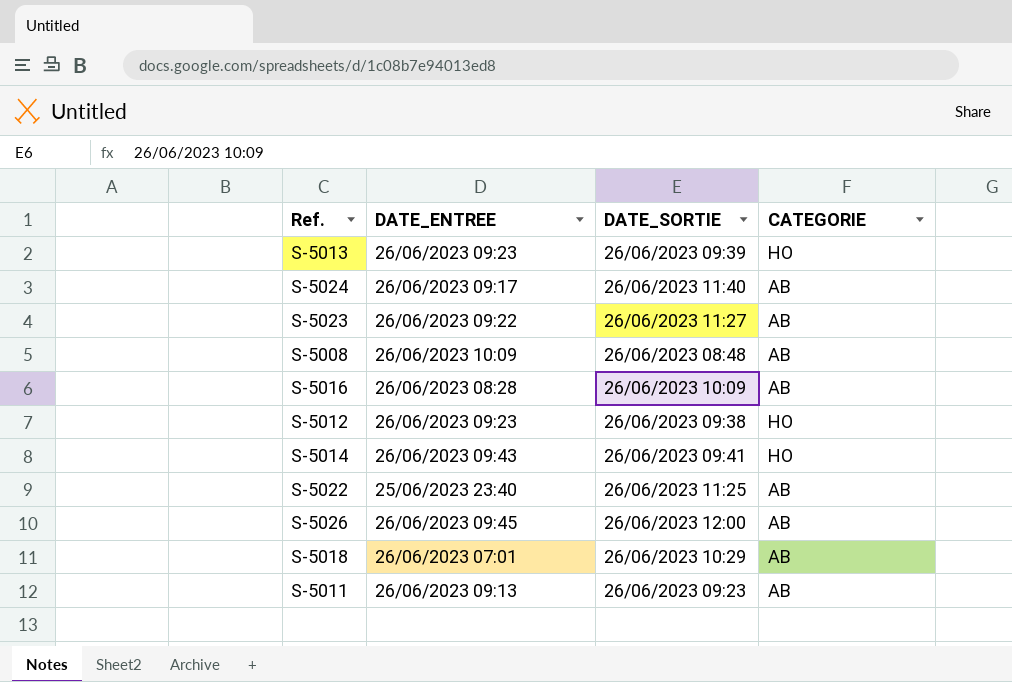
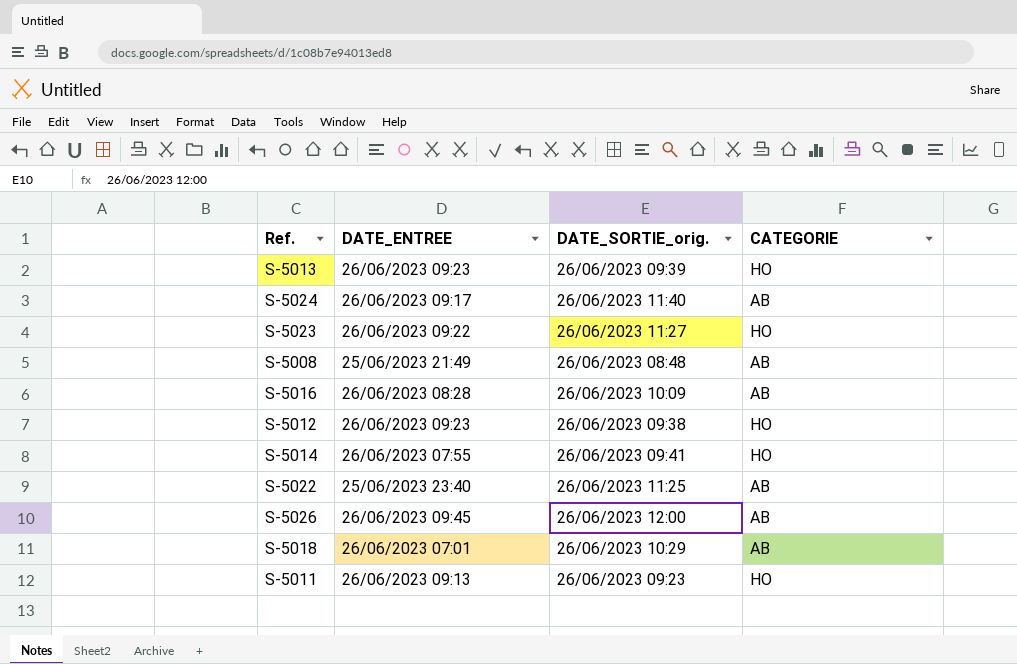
column name: DATE_SORTIE -> DATE_SORTIE_orig.
S-5023 | CATEGORIE: AB -> HO
S-5008 | DATE_ENTREE: 26/06/2023 10:09 -> 25/06/2023 21:49
S-5014 | DATE_ENTREE: 26/06/2023 09:43 -> 26/06/2023 07:55
S-5011 | CATEGORIE: AB -> HO

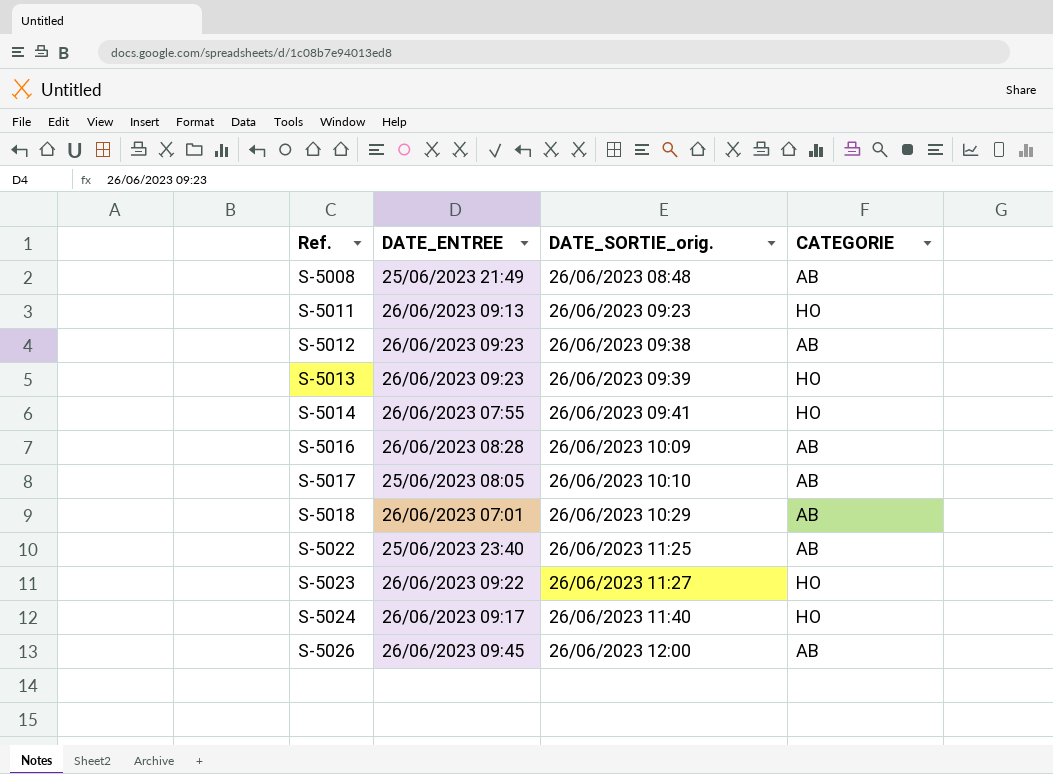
row order: none -> Ref. ascending
S-5012 | CATEGORIE: HO -> AB
row S-5017: none -> 25/06/2023 08:05 | 26/06/2023 10:10 | AB
S-5024 | CATEGORIE: AB -> HO

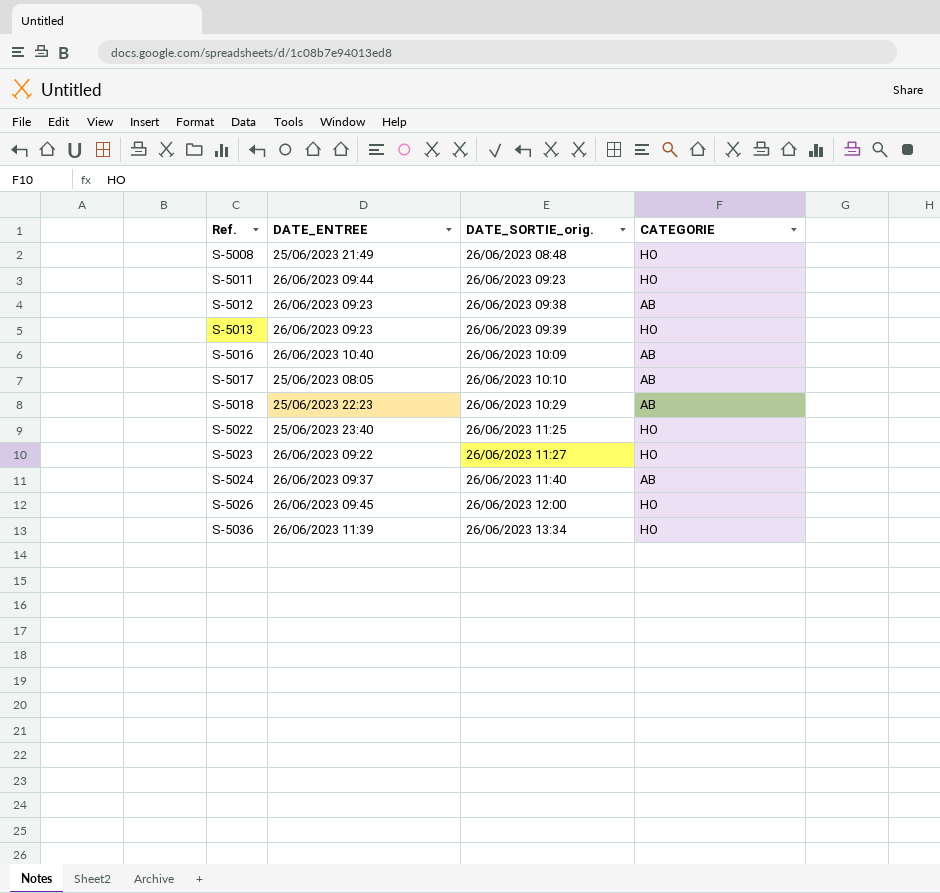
row S-5014: 26/06/2023 07:55 | 26/06/2023 09:41 | HO -> none
S-5008 | CATEGORIE: AB -> HO
S-5011 | DATE_ENTREE: 26/06/2023 09:13 -> 26/06/2023 09:44
S-5016 | DATE_ENTREE: 26/06/2023 08:28 -> 26/06/2023 10:40
S-5018 | DATE_ENTREE: 26/06/2023 07:01 -> 25/06/2023 22:23
S-5022 | CATEGORIE: AB -> HO
S-5024 | DATE_ENTREE: 26/06/2023 09:17 -> 26/06/2023 09:37
S-5024 | CATEGORIE: HO -> AB
S-5026 | CATEGORIE: AB -> HO
row S-5036: none -> 26/06/2023 11:39 | 26/06/2023 13:34 | HO

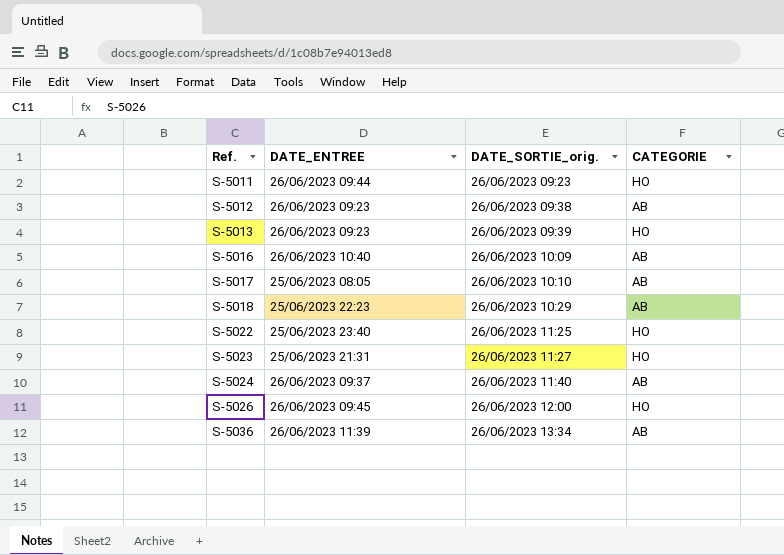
row S-5008: 25/06/2023 21:49 | 26/06/2023 08:48 | HO -> none
S-5023 | DATE_ENTREE: 26/06/2023 09:22 -> 25/06/2023 21:31
S-5036 | CATEGORIE: HO -> AB

